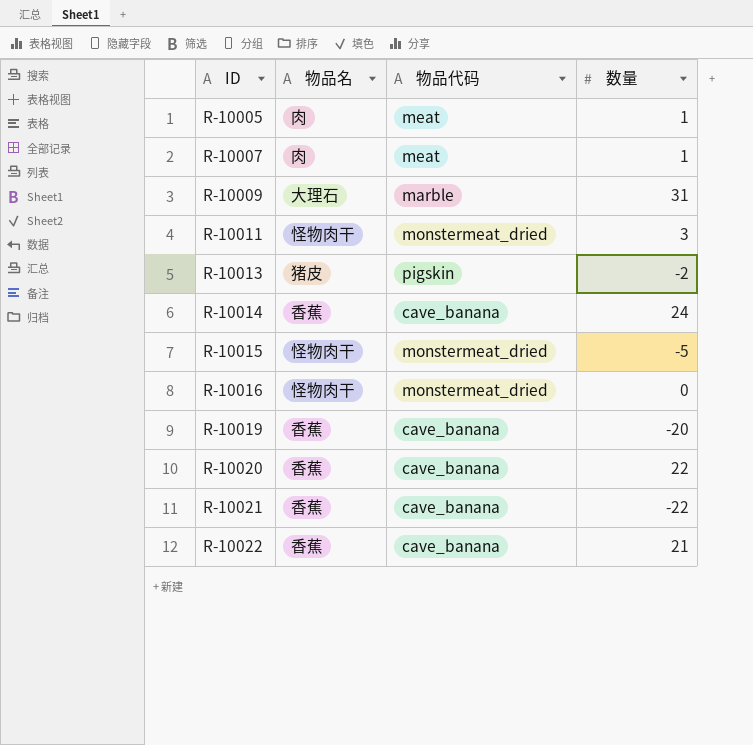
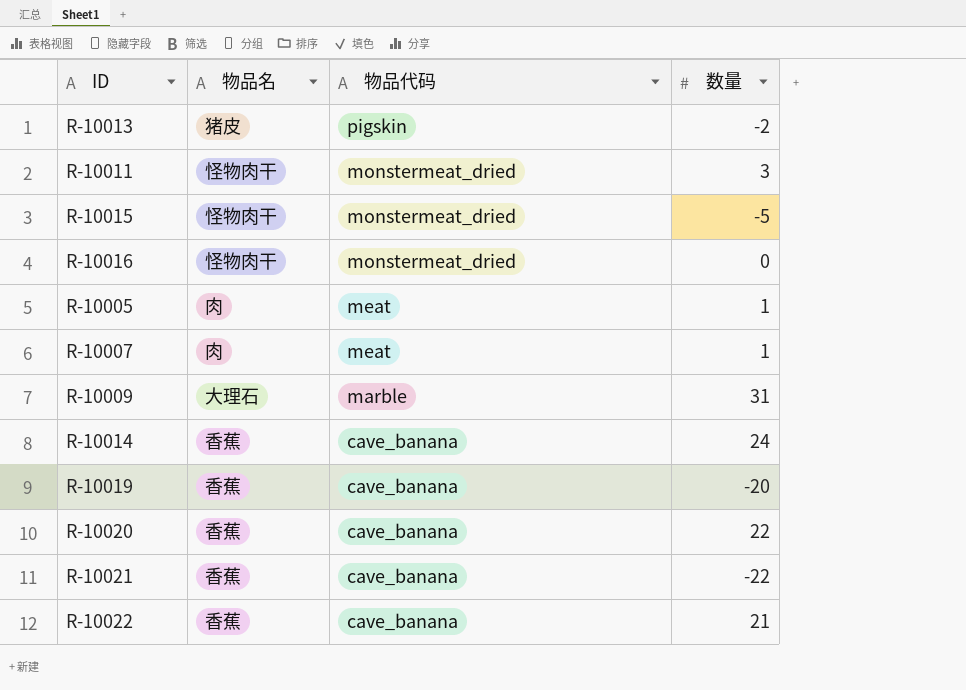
row order: ID ascending -> 物品代码 descending

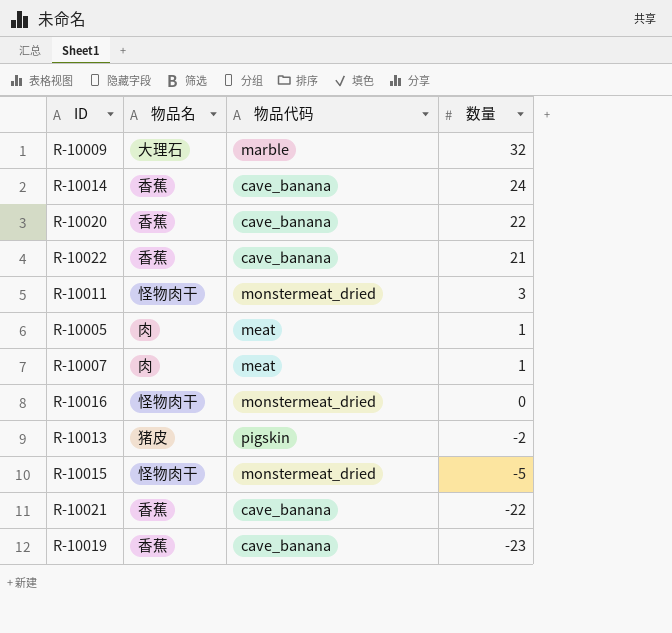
row order: 物品代码 descending -> 数量 descending
R-10009 | 数量: 31 -> 32
R-10019 | 数量: -20 -> -23

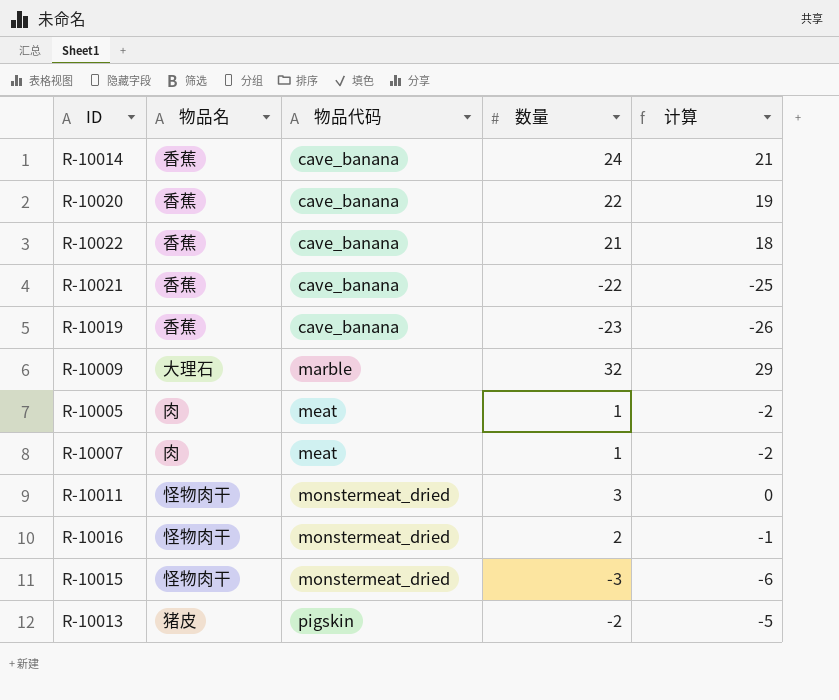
row order: 数量 descending -> 物品代码 ascending
column 计算 | formula: none -> [数量] - 3
R-10016 | 数量: 0 -> 2
R-10015 | 数量: -5 -> -3

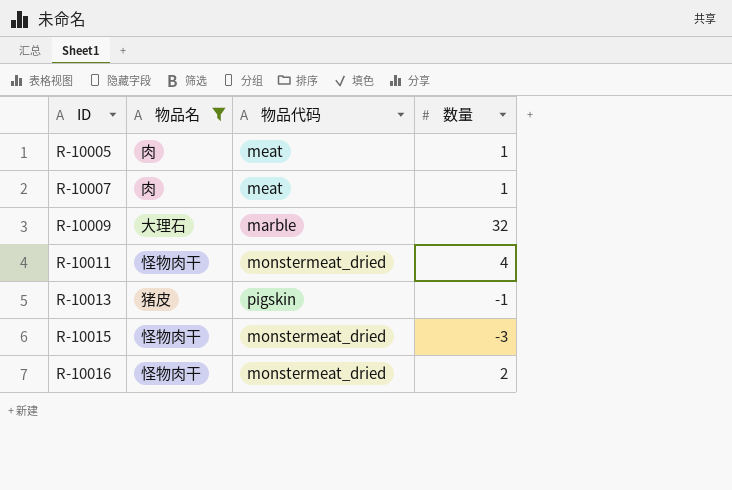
filter: none -> 物品名 != 香蕉
row order: 物品代码 ascending -> ID ascending
column 计算 | formula: [数量] - 3 -> none
R-10011 | 数量: 3 -> 4
R-10013 | 数量: -2 -> -1

